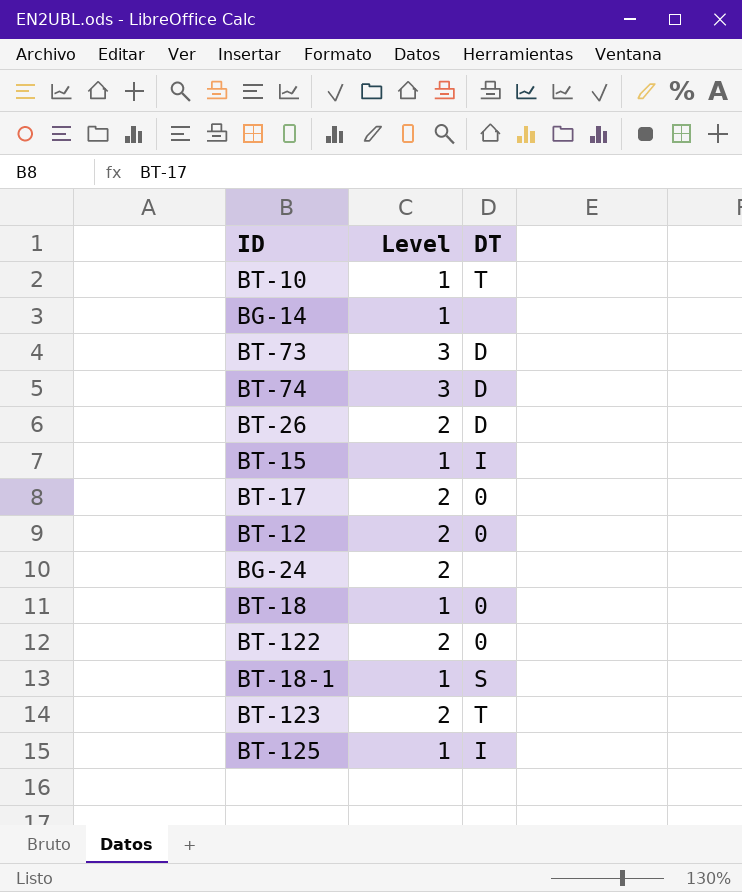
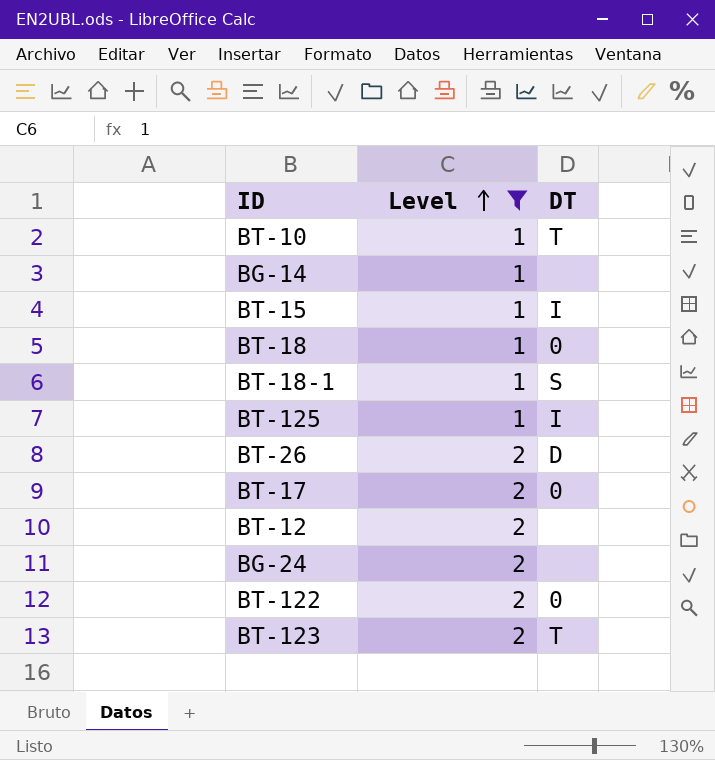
filter: none -> Level != 3
row order: none -> Level ascending
BT-12 | DT: 0 -> none

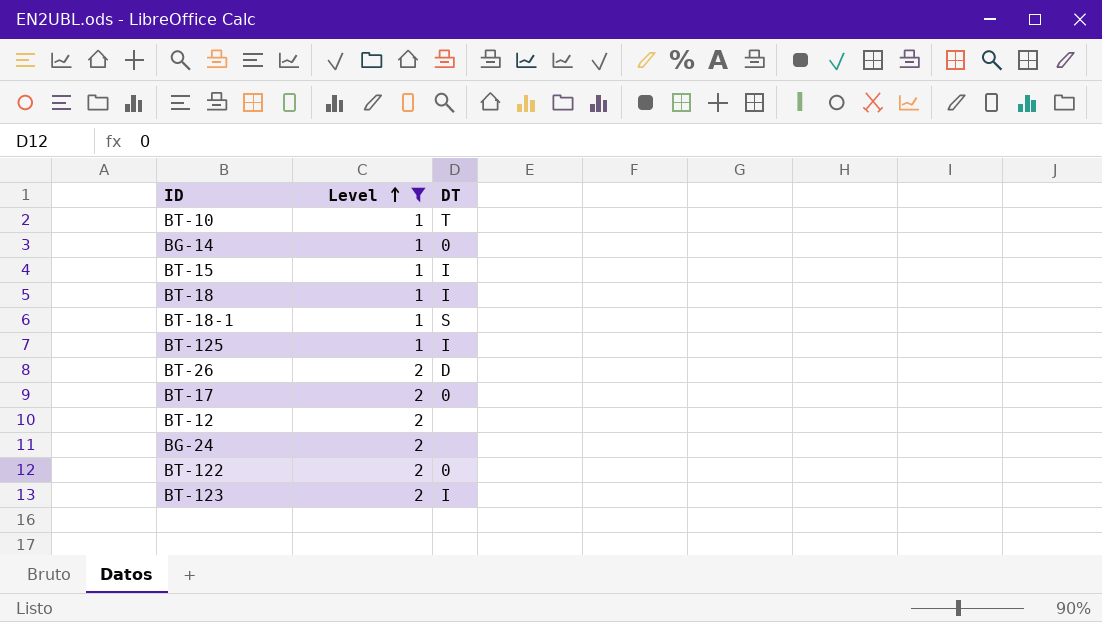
BG-14 | DT: none -> 0
BT-18 | DT: 0 -> I
BT-123 | DT: T -> I

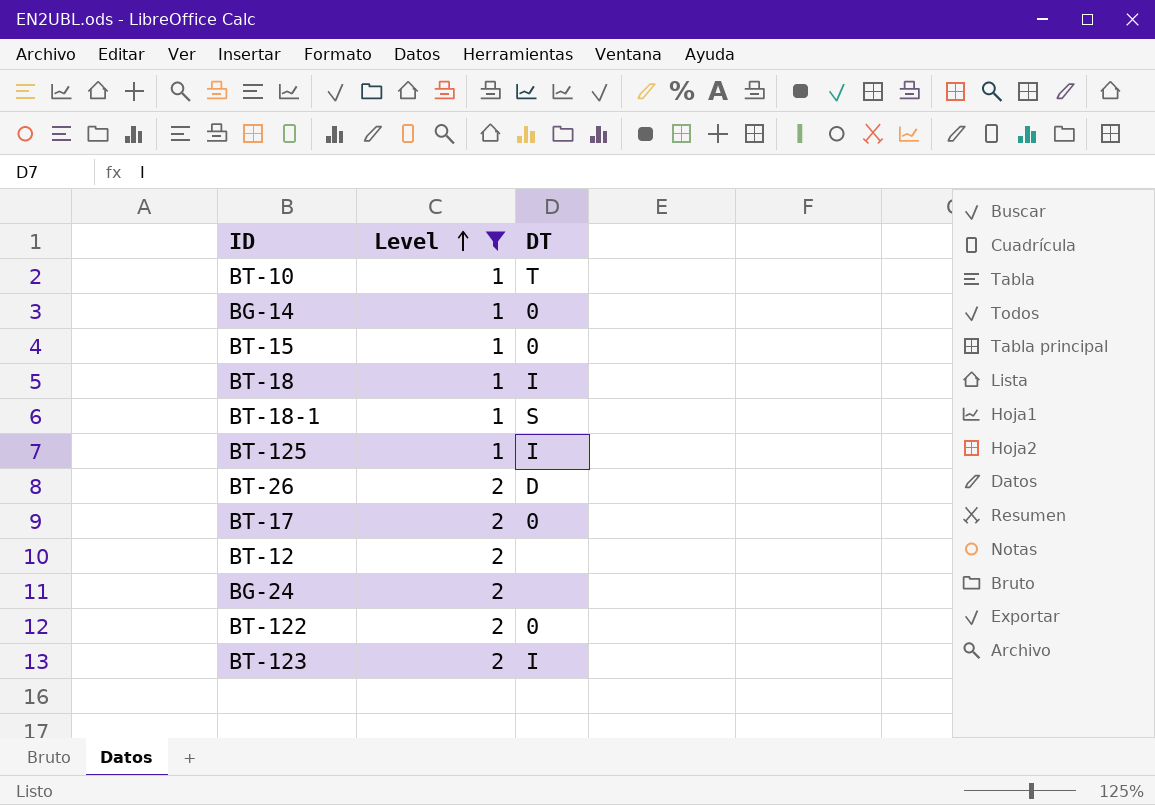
BT-15 | DT: I -> 0

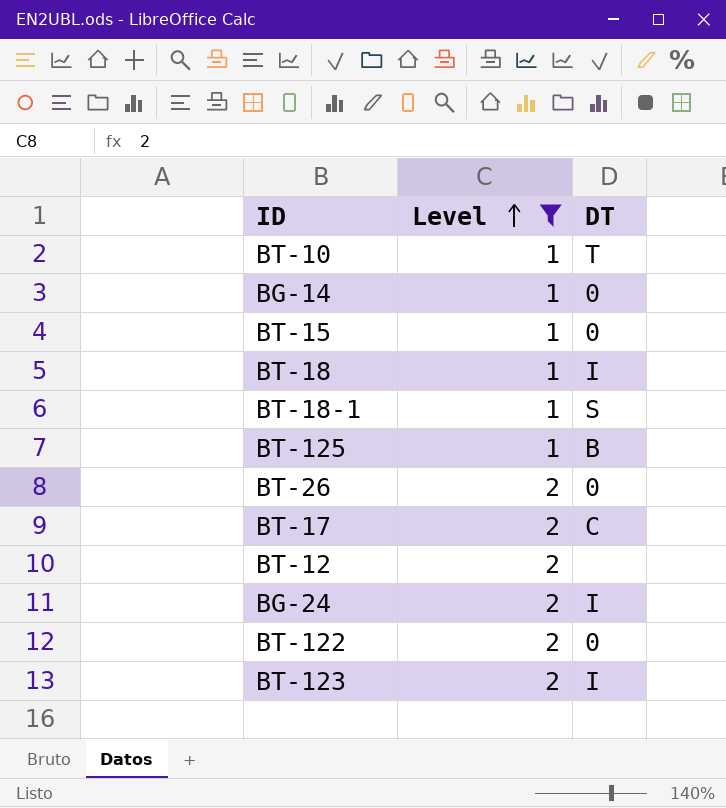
BT-125 | DT: I -> B
BT-26 | DT: D -> 0
BT-17 | DT: 0 -> C
BG-24 | DT: none -> I

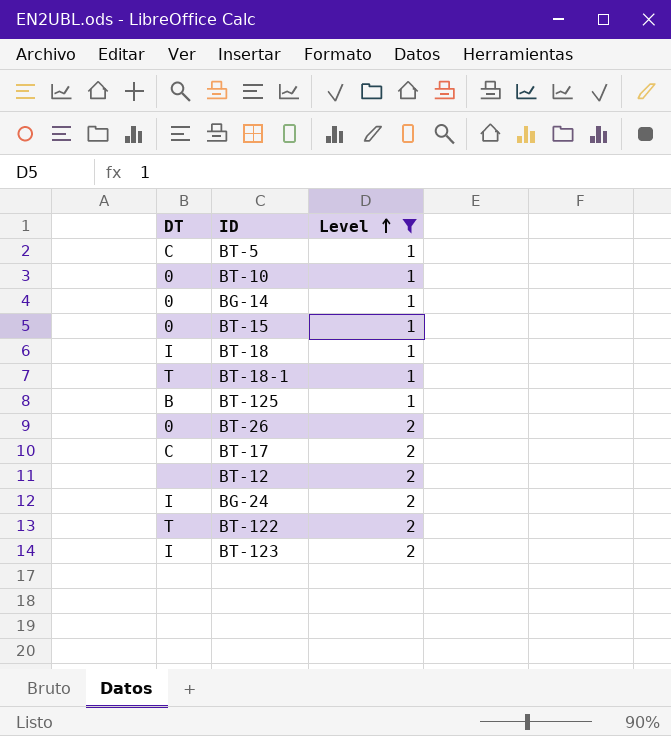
column DT | position: 3 -> 1
row BT-5: none -> C | 1
BT-10 | DT: T -> 0
BT-18-1 | DT: S -> T
BT-122 | DT: 0 -> T

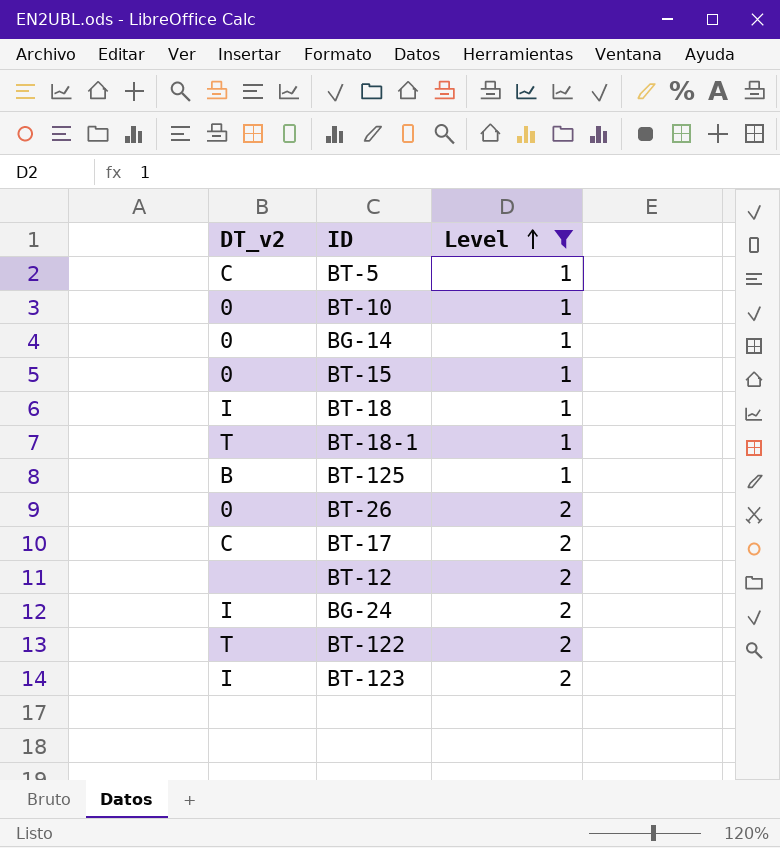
column name: DT -> DT_v2

